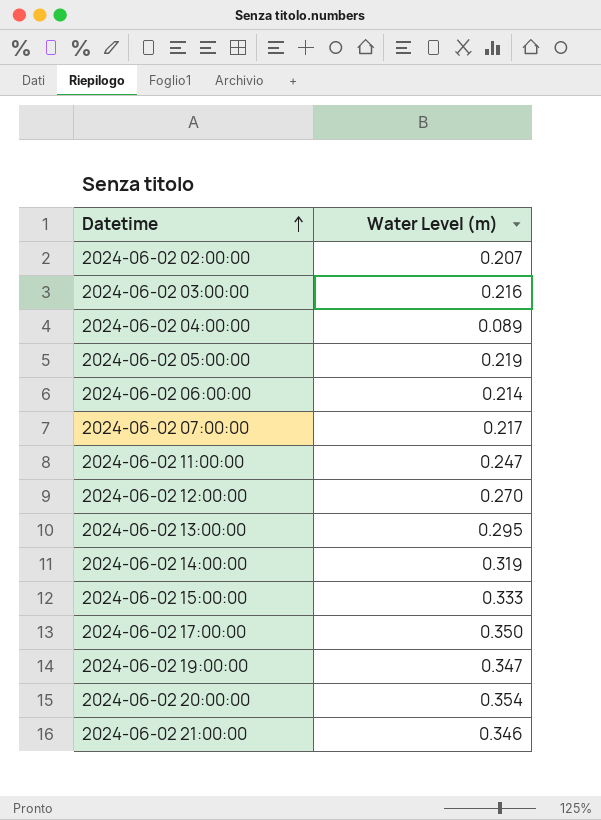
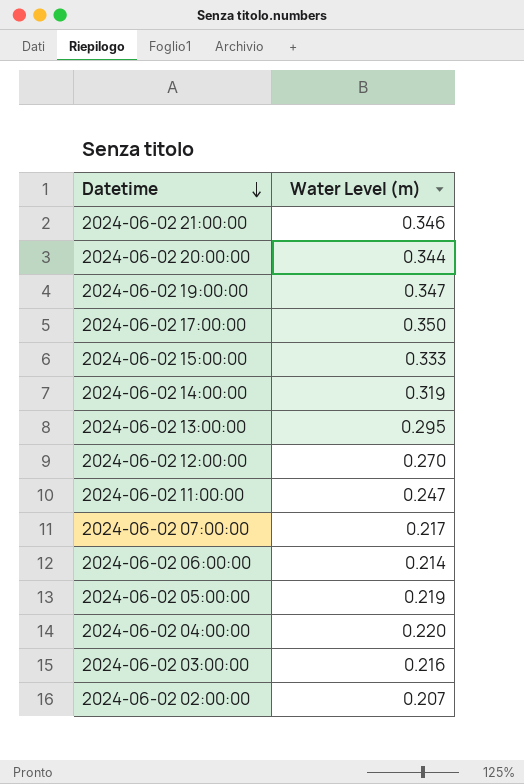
row order: Datetime ascending -> Datetime descending
2024-06-02 20:00:00 | Water Level (m): 0.354 -> 0.344
2024-06-02 04:00:00 | Water Level (m): 0.089 -> 0.220

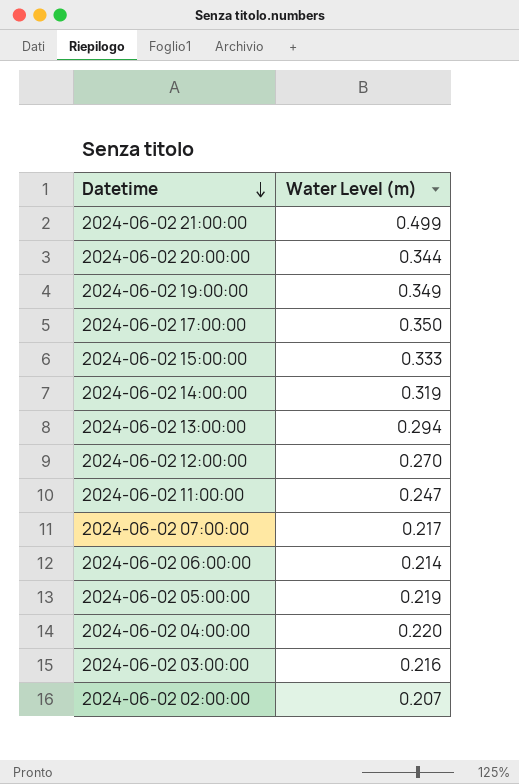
2024-06-02 21:00:00 | Water Level (m): 0.346 -> 0.499
2024-06-02 19:00:00 | Water Level (m): 0.347 -> 0.349
2024-06-02 13:00:00 | Water Level (m): 0.295 -> 0.294

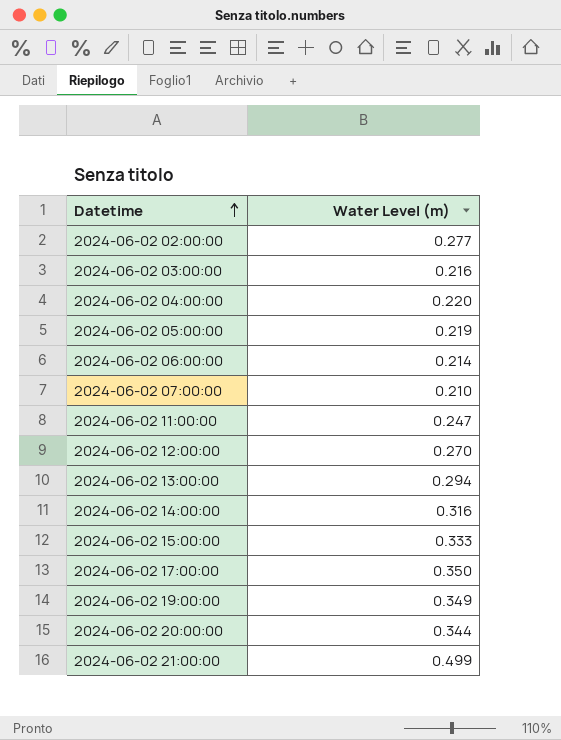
row order: Datetime descending -> Datetime ascending
2024-06-02 02:00:00 | Water Level (m): 0.207 -> 0.277
2024-06-02 07:00:00 | Water Level (m): 0.217 -> 0.210
2024-06-02 14:00:00 | Water Level (m): 0.319 -> 0.316

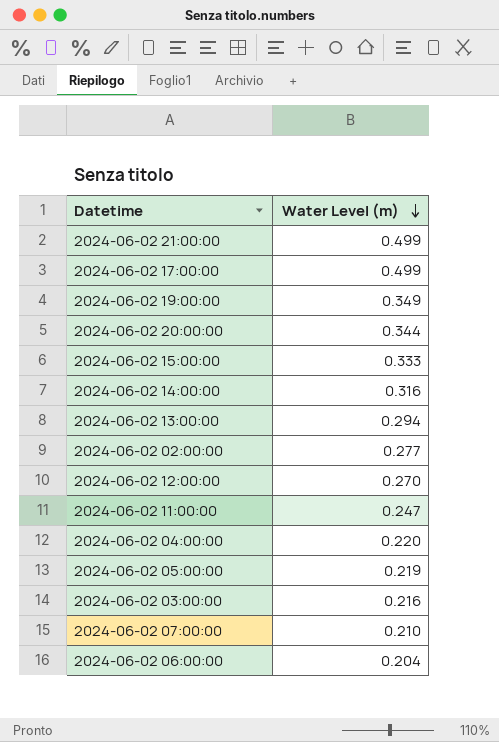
row order: Datetime ascending -> Water Level (m) descending
2024-06-02 17:00:00 | Water Level (m): 0.350 -> 0.499
2024-06-02 06:00:00 | Water Level (m): 0.214 -> 0.204

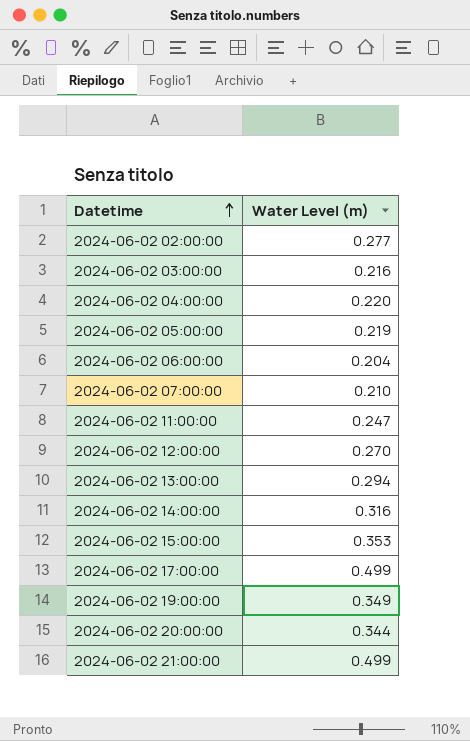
row order: Water Level (m) descending -> Datetime ascending
2024-06-02 15:00:00 | Water Level (m): 0.333 -> 0.353

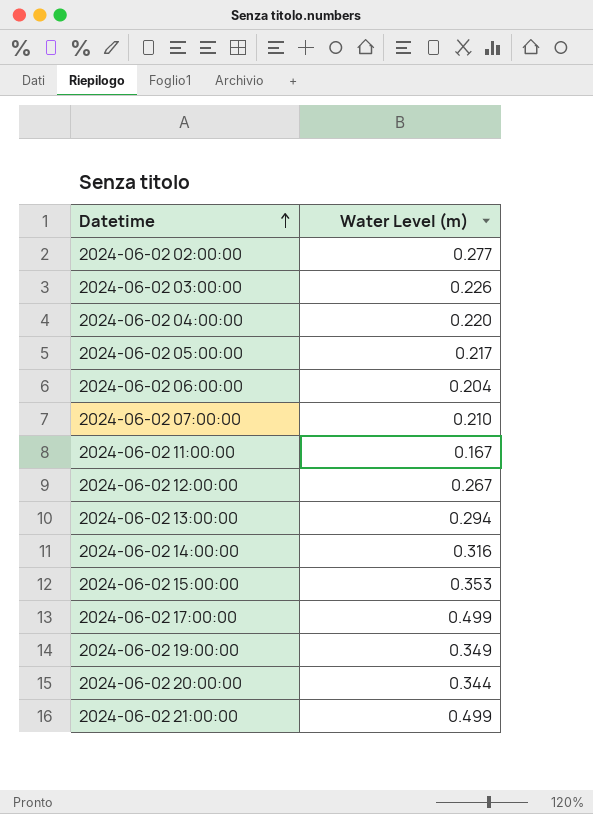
2024-06-02 03:00:00 | Water Level (m): 0.216 -> 0.226
2024-06-02 05:00:00 | Water Level (m): 0.219 -> 0.217
2024-06-02 11:00:00 | Water Level (m): 0.247 -> 0.167
2024-06-02 12:00:00 | Water Level (m): 0.270 -> 0.267

